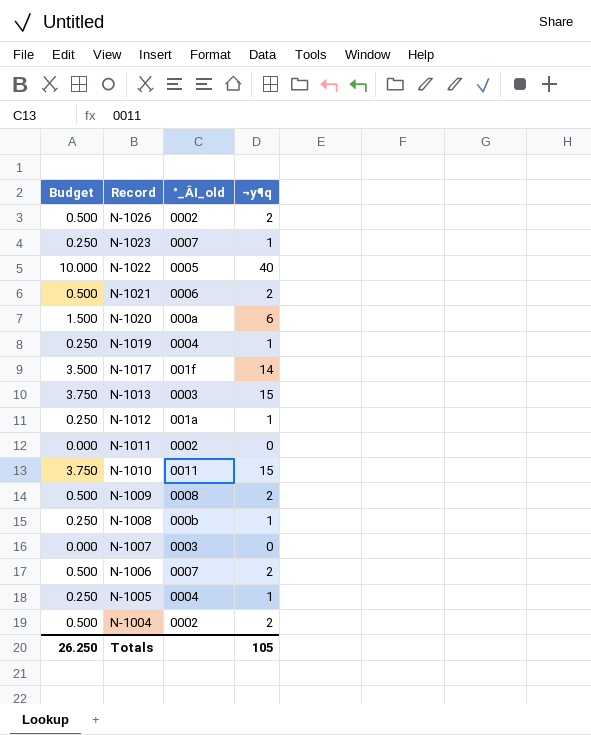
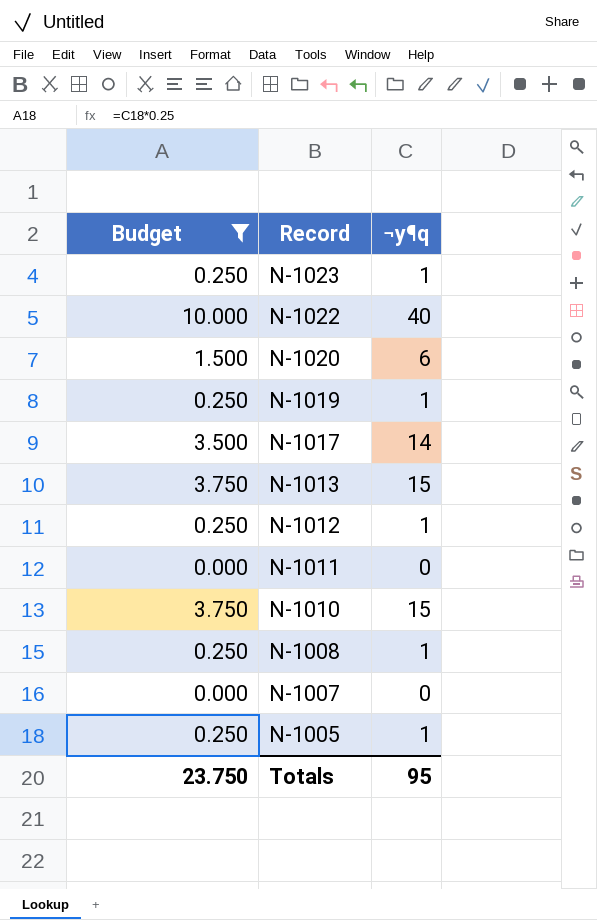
filter: none -> Budget != 0.500
column °_ÂI_old | position: 3 -> none
Totals | Budget: 26.250 -> 23.750
Totals | ¬y¶q: 105 -> 95

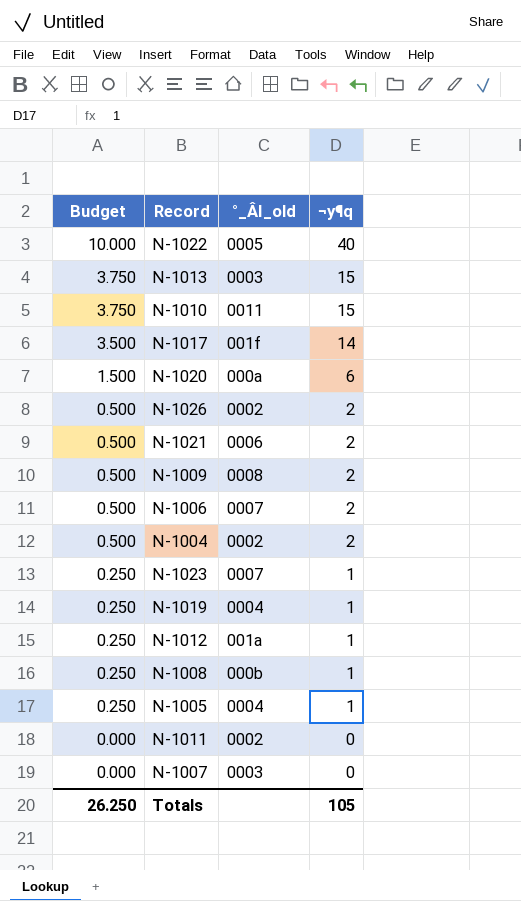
filter: Budget != 0.500 -> none
row order: Record descending -> Budget descending
column °_ÂI_old | position: none -> 3
Totals | Budget: 23.750 -> 26.250
Totals | ¬y¶q: 95 -> 105

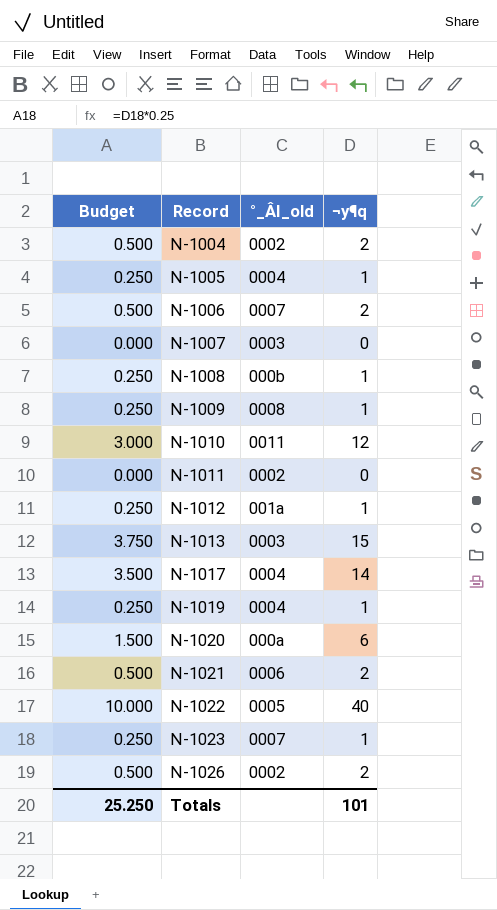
row order: Budget descending -> Record ascending
N-1009 | Budget: 0.500 -> 0.250
N-1009 | ¬y¶q: 2 -> 1
N-1010 | Budget: 3.750 -> 3.000
N-1010 | ¬y¶q: 15 -> 12
N-1017 | °_ÂI_old: 001f -> 0004
Totals | Budget: 26.250 -> 25.250
Totals | ¬y¶q: 105 -> 101

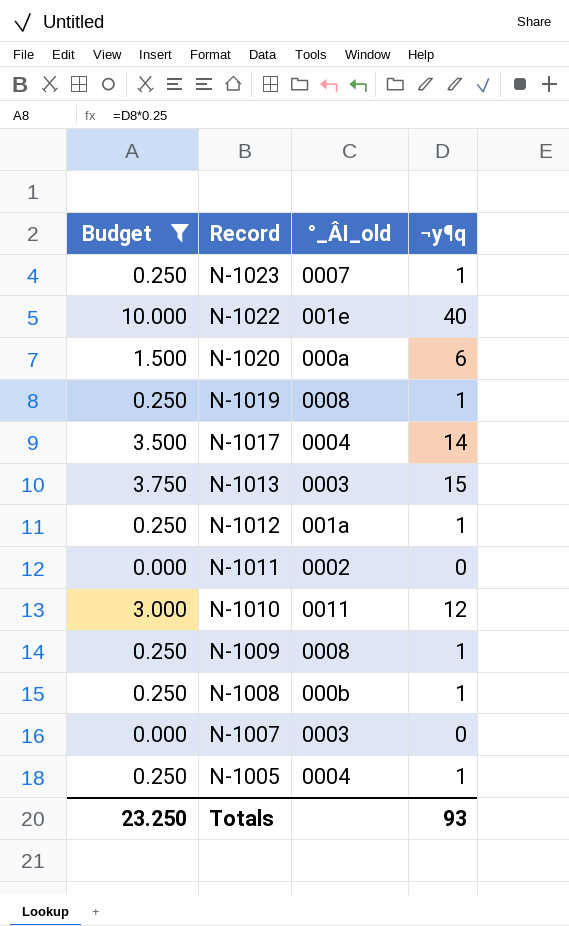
filter: none -> Budget != 0.500
row order: Record ascending -> Record descending
N-1022 | °_ÂI_old: 0005 -> 001e
N-1019 | °_ÂI_old: 0004 -> 0008
Totals | Budget: 25.250 -> 23.250
Totals | ¬y¶q: 101 -> 93

